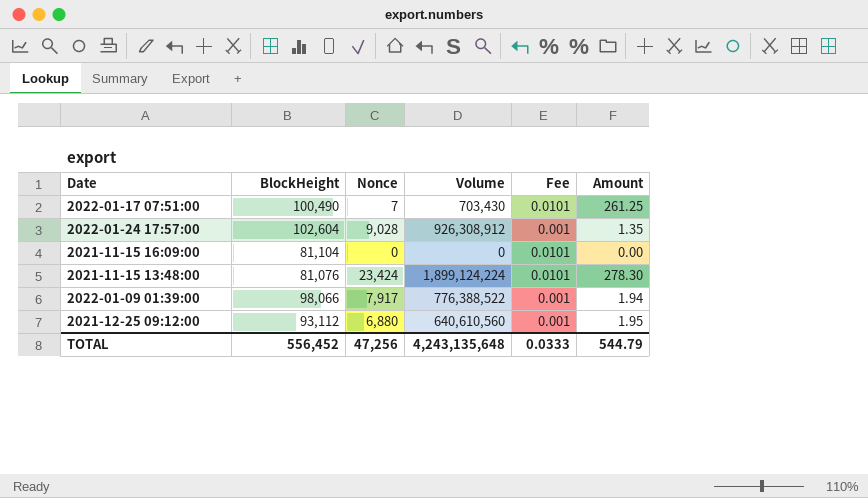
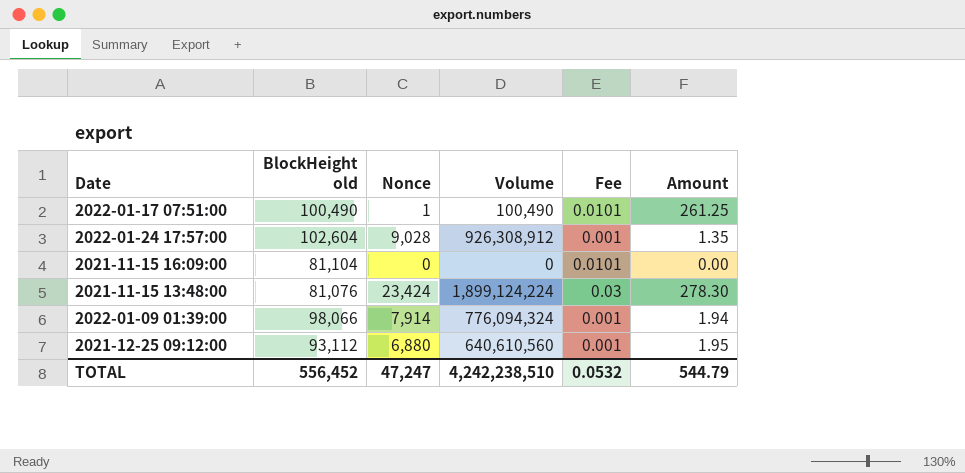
column name: BlockHeight -> BlockHeight old
2022-01-17 07:51:00 | Nonce: 7 -> 1
2022-01-17 07:51:00 | Volume: 703,430 -> 100,490
2021-11-15 13:48:00 | Fee: 0.0101 -> 0.03
2022-01-09 01:39:00 | Nonce: 7,917 -> 7,914
2022-01-09 01:39:00 | Volume: 776,388,522 -> 776,094,324
TOTAL | Nonce: 47,256 -> 47,247
TOTAL | Volume: 4,243,135,648 -> 4,242,238,510
TOTAL | Fee: 0.0333 -> 0.0532

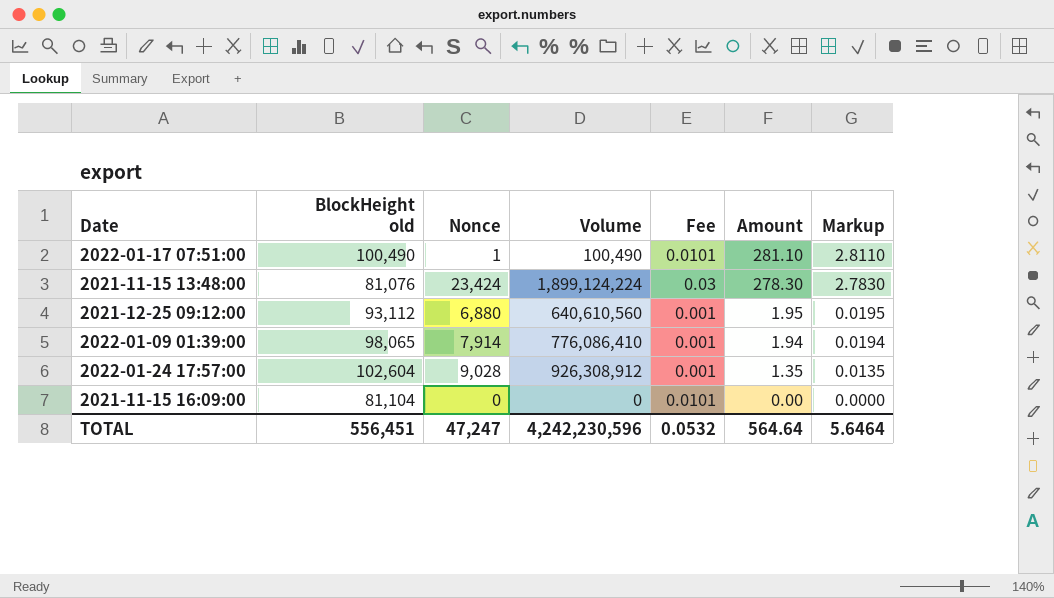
row order: none -> Amount descending
column Markup | formula: none -> [Amount] * 0.01
2022-01-17 07:51:00 | Amount: 261.25 -> 281.10
2022-01-09 01:39:00 | BlockHeight old: 98,066 -> 98,065
2022-01-09 01:39:00 | Volume: 776,094,324 -> 776,086,410
TOTAL | BlockHeight old: 556,452 -> 556,451
TOTAL | Volume: 4,242,238,510 -> 4,242,230,596
TOTAL | Amount: 544.79 -> 564.64

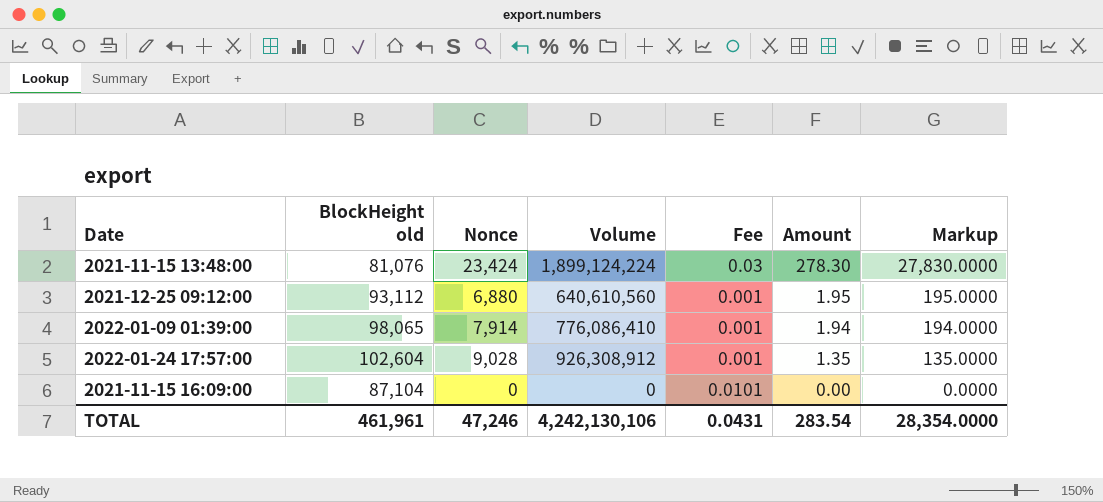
column Markup | formula: [Amount] * 0.01 -> [Amount] * 100
row 2022-01-17 07:51:00: 100,490 | 1 | 100,490 | 0.0101 | 281.10 | 2.8110 -> none
2021-11-15 16:09:00 | BlockHeight old: 81,104 -> 87,104
TOTAL | BlockHeight old: 556,451 -> 461,961
TOTAL | Nonce: 47,247 -> 47,246
TOTAL | Volume: 4,242,230,596 -> 4,242,130,106
TOTAL | Fee: 0.0532 -> 0.0431
TOTAL | Amount: 564.64 -> 283.54
TOTAL | Markup: 5.6464 -> 28,354.0000

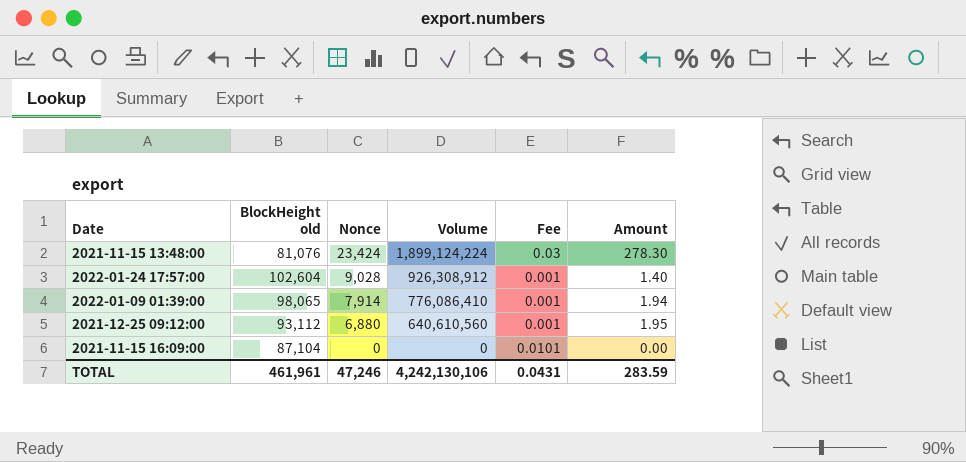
row order: Amount descending -> Nonce descending
column Markup | formula: [Amount] * 100 -> none
2022-01-24 17:57:00 | Amount: 1.35 -> 1.40
TOTAL | Amount: 283.54 -> 283.59

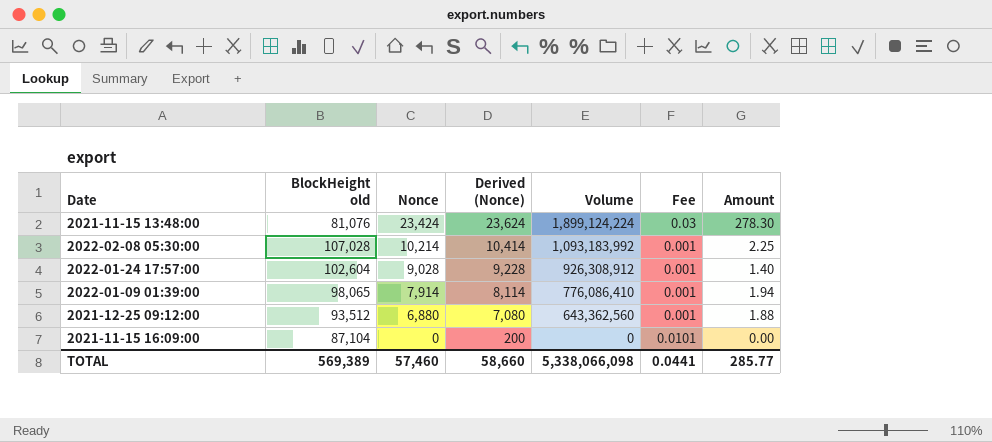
column Derived (Nonce) | formula: none -> [Nonce] + 200
row 2022-02-08 05:30:00: none -> 107,028 | 10,214 | 10,414 | 1,093,183,992 | 0.001 | 2.25
2021-12-25 09:12:00 | BlockHeight old: 93,112 -> 93,512
2021-12-25 09:12:00 | Volume: 640,610,560 -> 643,362,560
2021-12-25 09:12:00 | Amount: 1.95 -> 1.88
TOTAL | BlockHeight old: 461,961 -> 569,389
TOTAL | Nonce: 47,246 -> 57,460
TOTAL | Volume: 4,242,130,106 -> 5,338,066,098
TOTAL | Fee: 0.0431 -> 0.0441
TOTAL | Amount: 283.59 -> 285.77

